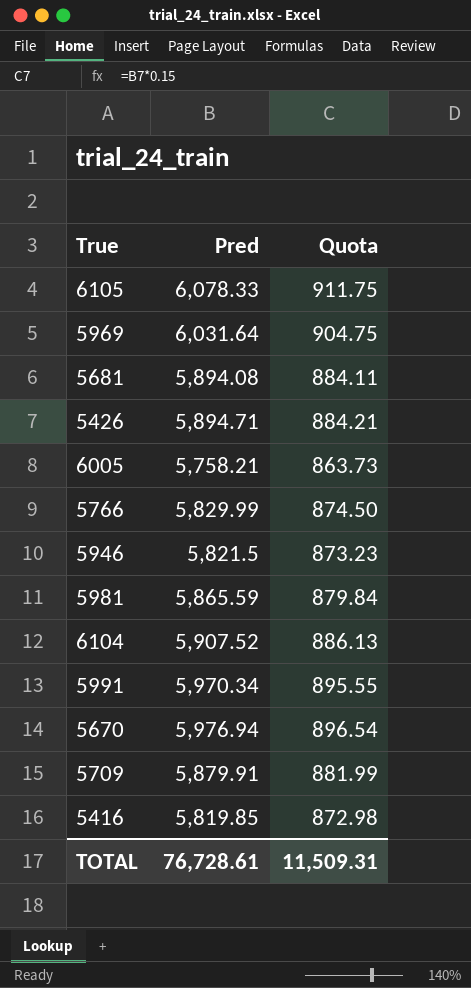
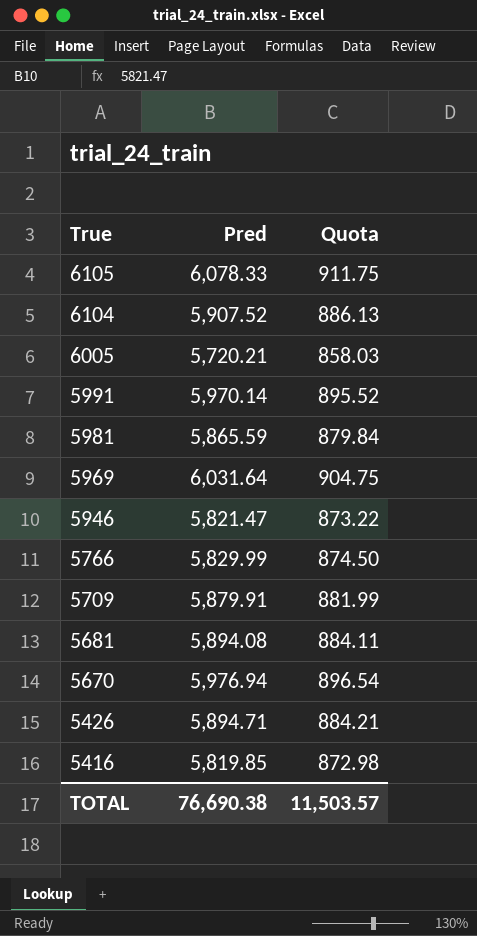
row order: none -> True descending
6005 | Pred: 5,758.21 -> 5,720.21
6005 | Quota: 863.73 -> 858.03
5991 | Pred: 5,970.34 -> 5,970.14
5991 | Quota: 895.55 -> 895.52
5946 | Pred: 5,821.5 -> 5,821.47
5946 | Quota: 873.23 -> 873.22
TOTAL | Pred: 76,728.61 -> 76,690.38
TOTAL | Quota: 11,509.31 -> 11,503.57

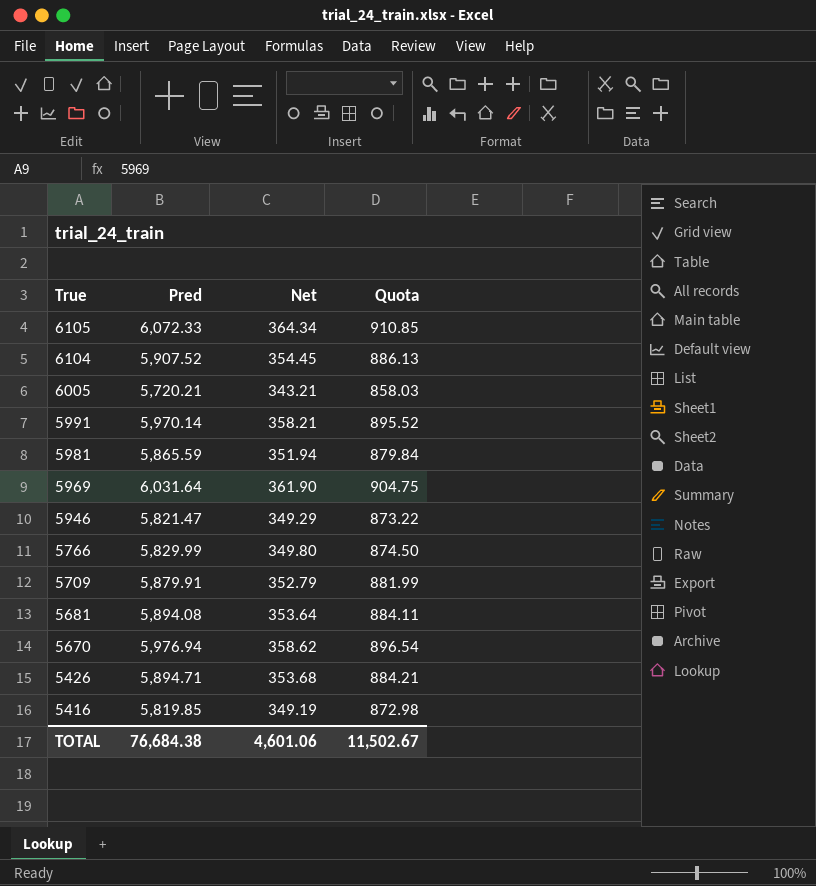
column Net | formula: none -> [Pred] * 0.06
6105 | Pred: 6,078.33 -> 6,072.33
6105 | Quota: 911.75 -> 910.85
TOTAL | Pred: 76,690.38 -> 76,684.38
TOTAL | Quota: 11,503.57 -> 11,502.67

